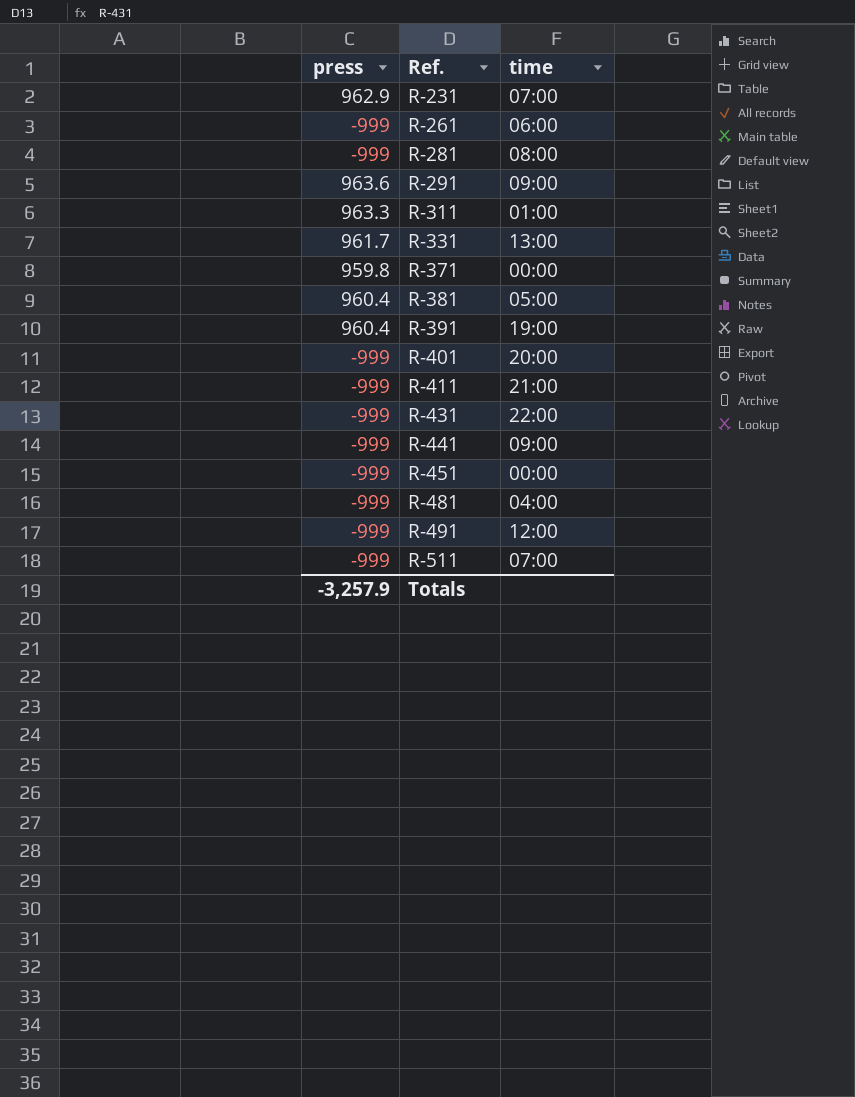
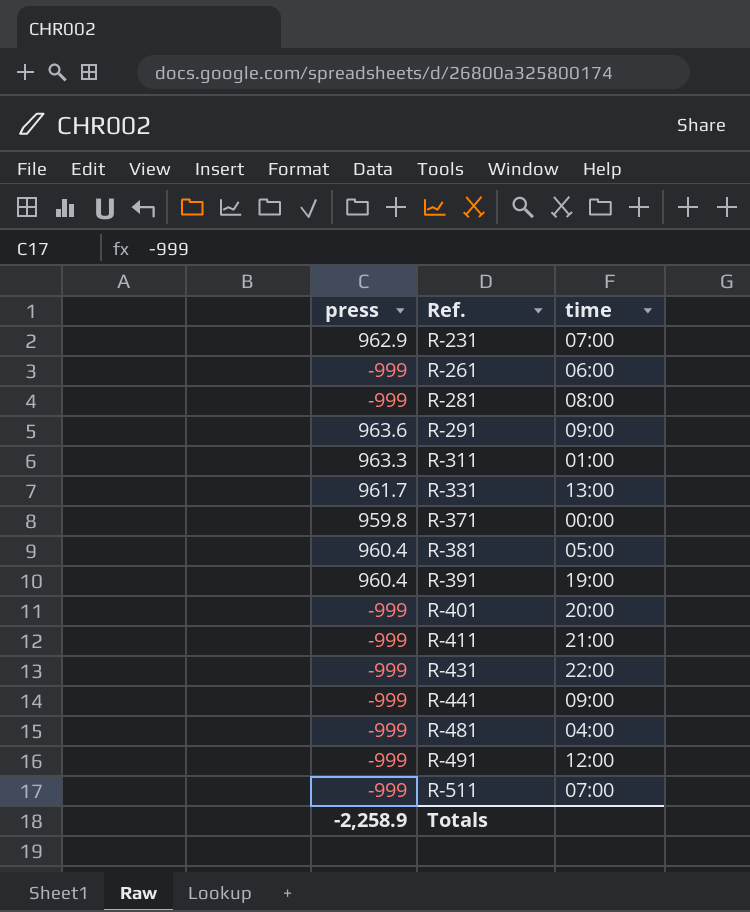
row R-451: -999 | 00:00 -> none
Totals | press: -3,257.9 -> -2,258.9

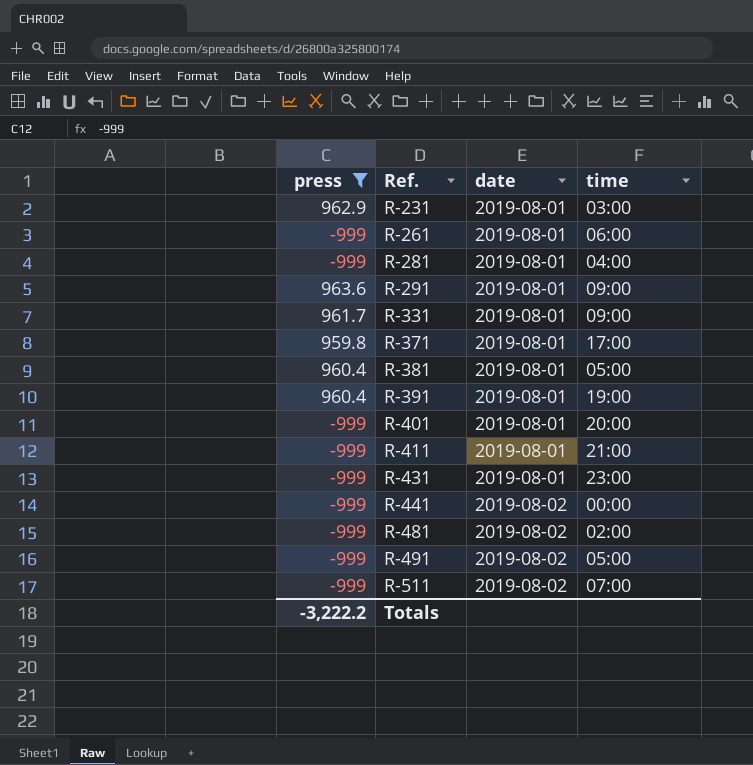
filter: none -> press != 963.3
column date | position: none -> 3
R-231 | time: 07:00 -> 03:00
R-281 | time: 08:00 -> 04:00
R-331 | time: 13:00 -> 09:00
R-371 | time: 00:00 -> 17:00
R-431 | time: 22:00 -> 23:00
R-441 | time: 09:00 -> 00:00
R-481 | time: 04:00 -> 02:00
R-491 | time: 12:00 -> 05:00
Totals | press: -2,258.9 -> -3,222.2

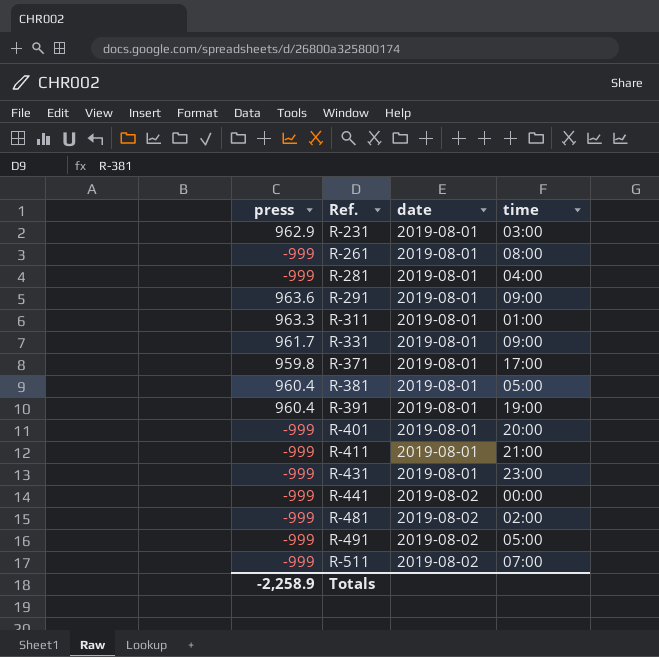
filter: press != 963.3 -> none
R-261 | time: 06:00 -> 08:00
Totals | press: -3,222.2 -> -2,258.9

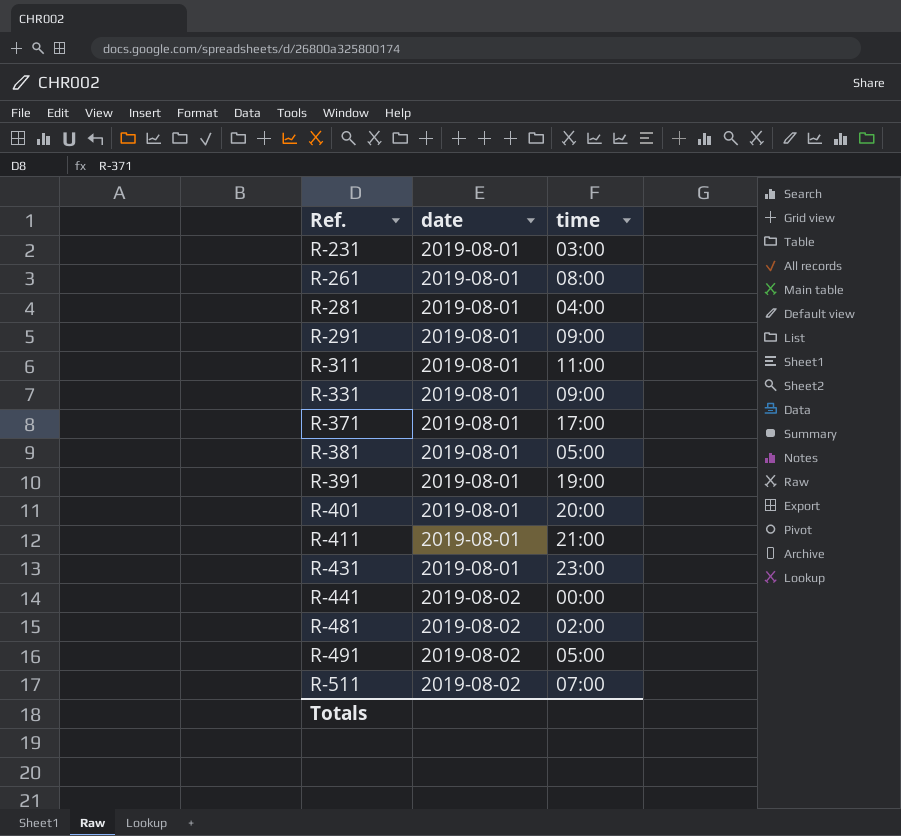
column press | position: 1 -> none
R-311 | time: 01:00 -> 11:00

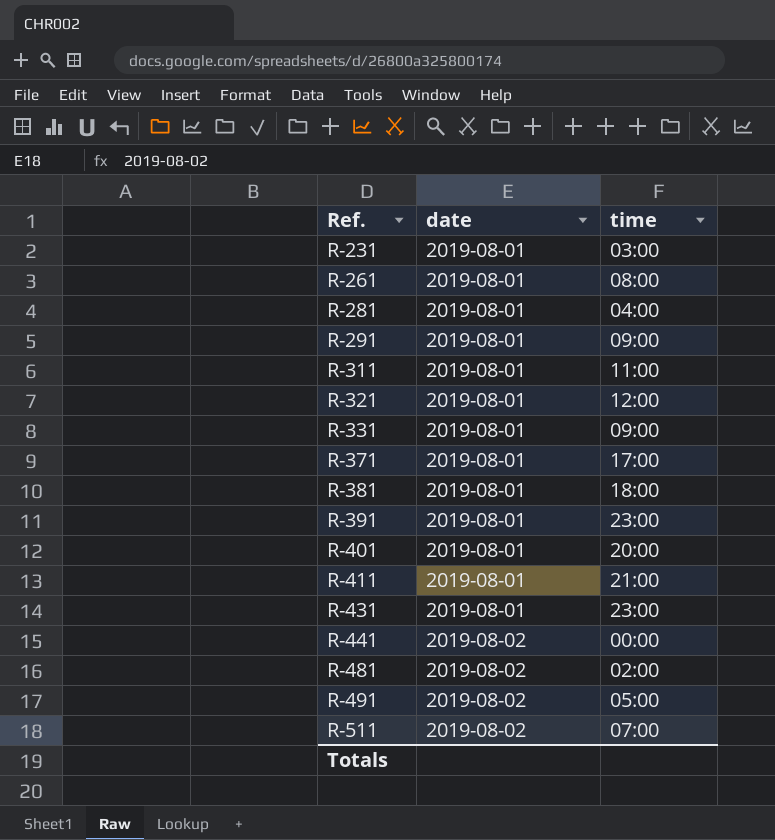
row R-321: none -> 2019-08-01 | 12:00
R-381 | time: 05:00 -> 18:00
R-391 | time: 19:00 -> 23:00

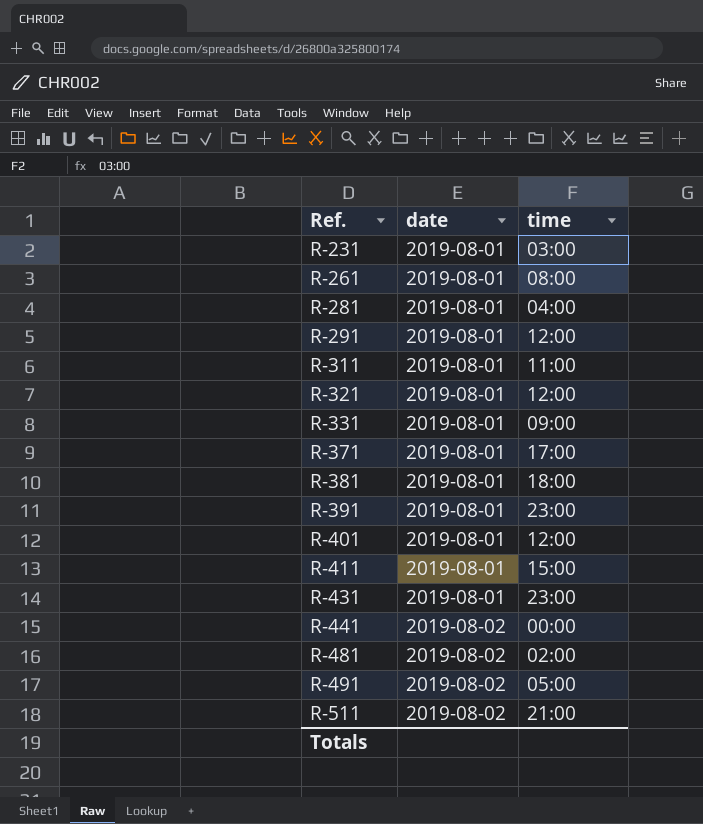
R-291 | time: 09:00 -> 12:00
R-401 | time: 20:00 -> 12:00
R-411 | time: 21:00 -> 15:00
R-511 | time: 07:00 -> 21:00

